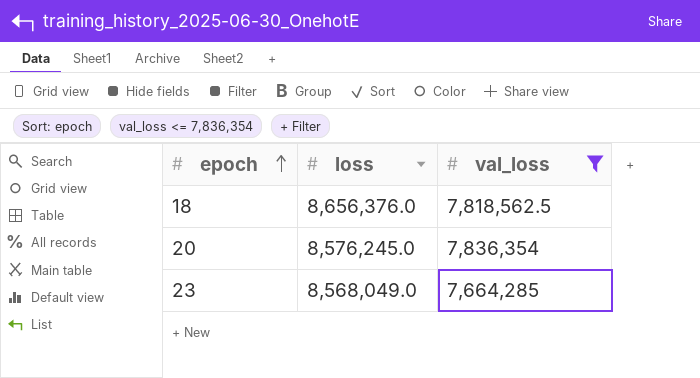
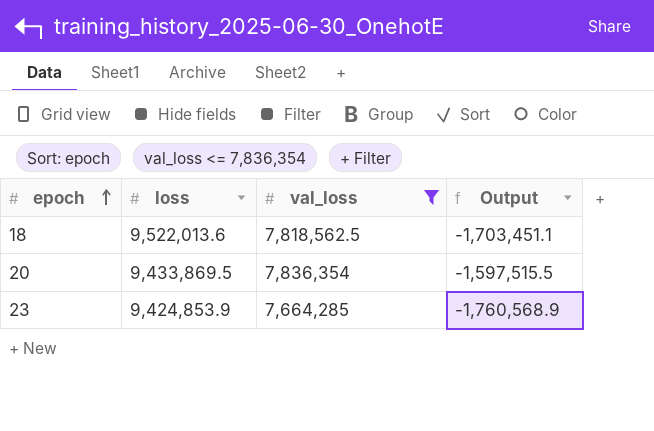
column Output | formula: none -> [val_loss] - [loss]
18 | loss: 8,656,376.0 -> 9,522,013.6
20 | loss: 8,576,245.0 -> 9,433,869.5
23 | loss: 8,568,049.0 -> 9,424,853.9

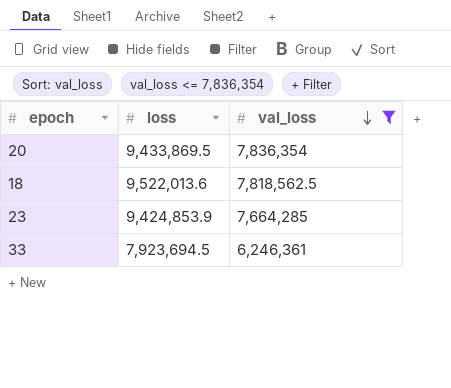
row order: epoch ascending -> val_loss descending
column Output | formula: [val_loss] - [loss] -> none
row 33: none -> 7,923,694.5 | 6,246,361

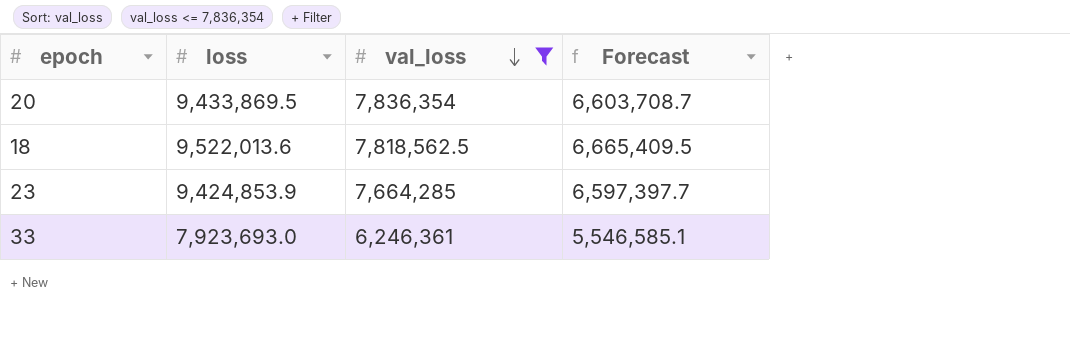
column Forecast | formula: none -> [loss] * 0.7
33 | loss: 7,923,694.5 -> 7,923,693.0

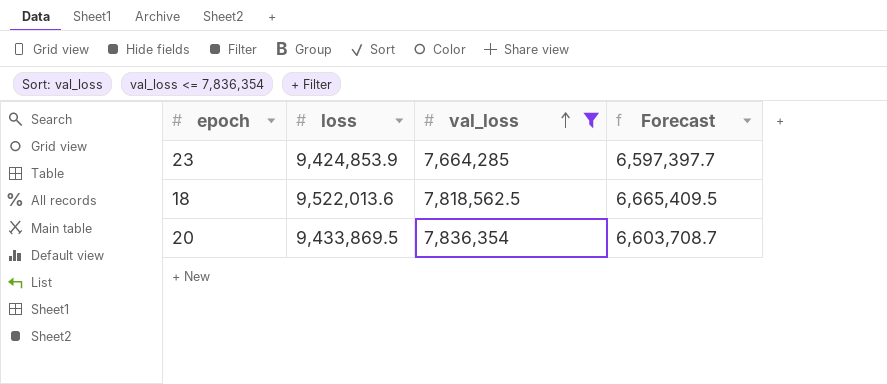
row order: val_loss descending -> val_loss ascending
row 33: 7,923,693.0 | 6,246,361 | 5,546,585.1 -> none

